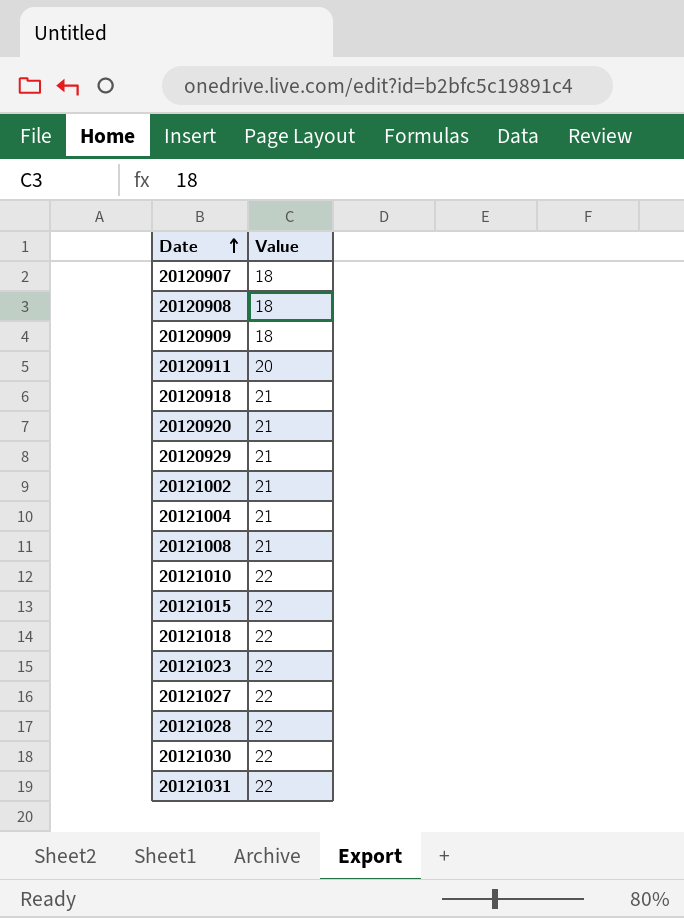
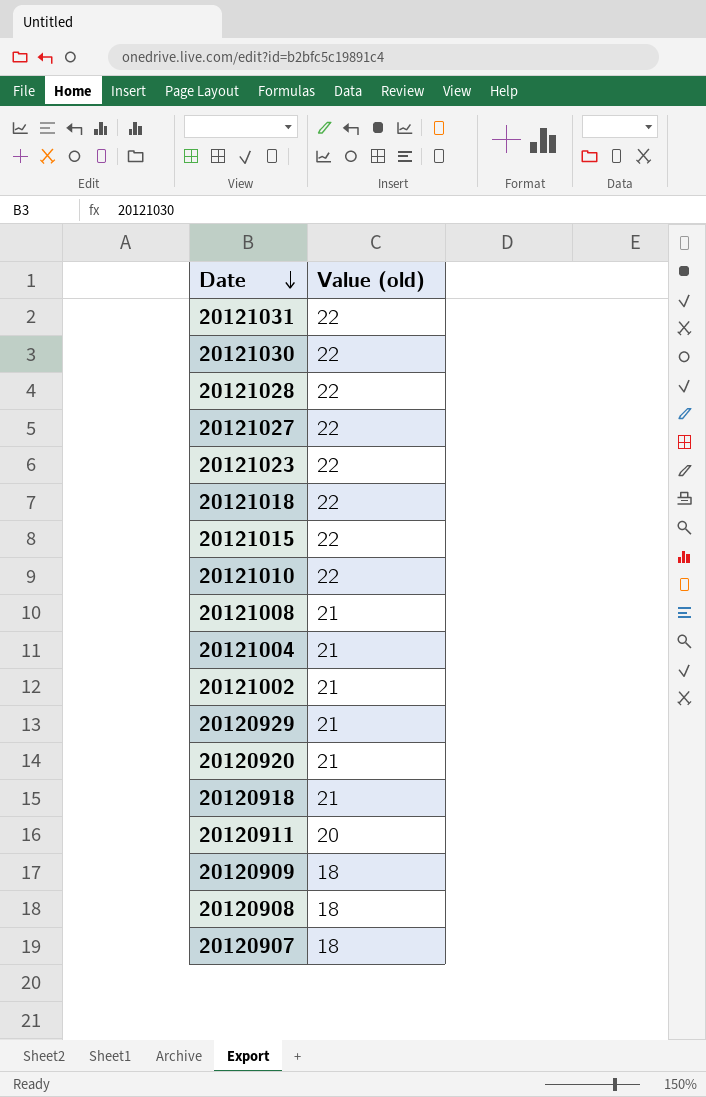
row order: Date ascending -> Date descending
column name: Value -> Value (old)

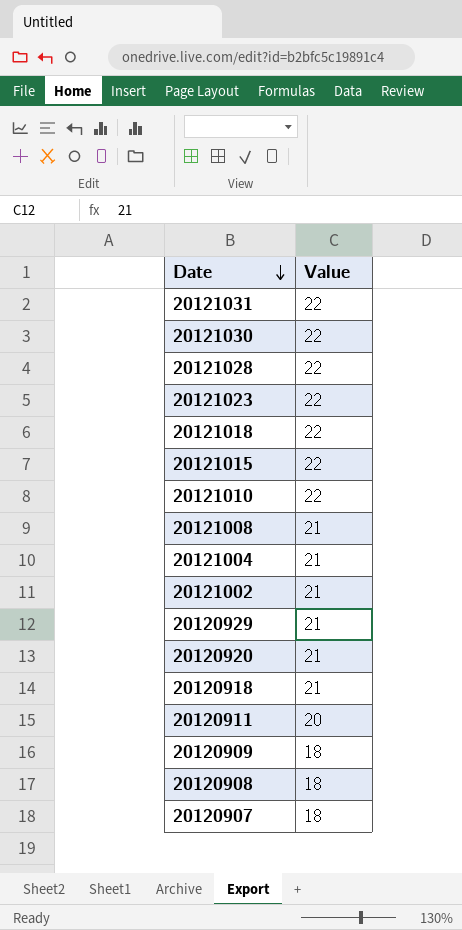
column name: Value (old) -> Value
row 20121027: 22 -> none

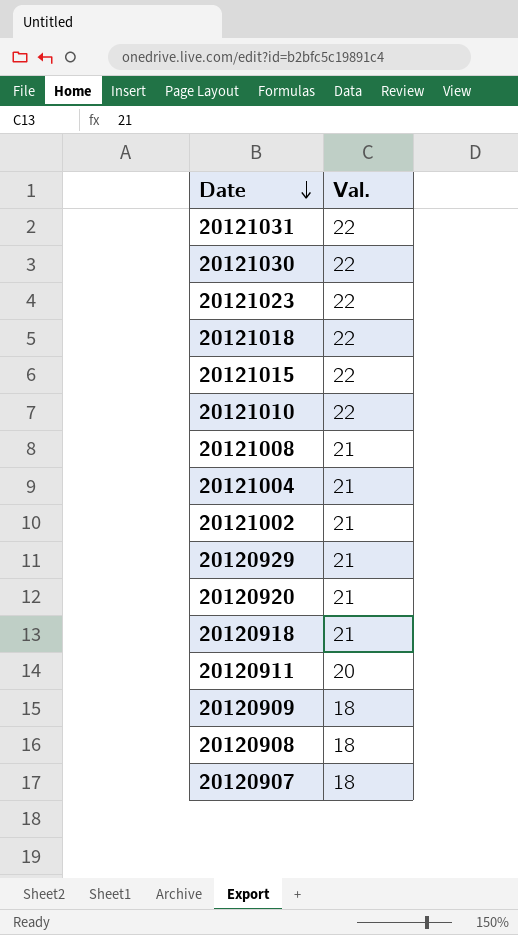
column name: Value -> Val.
row 20121028: 22 -> none

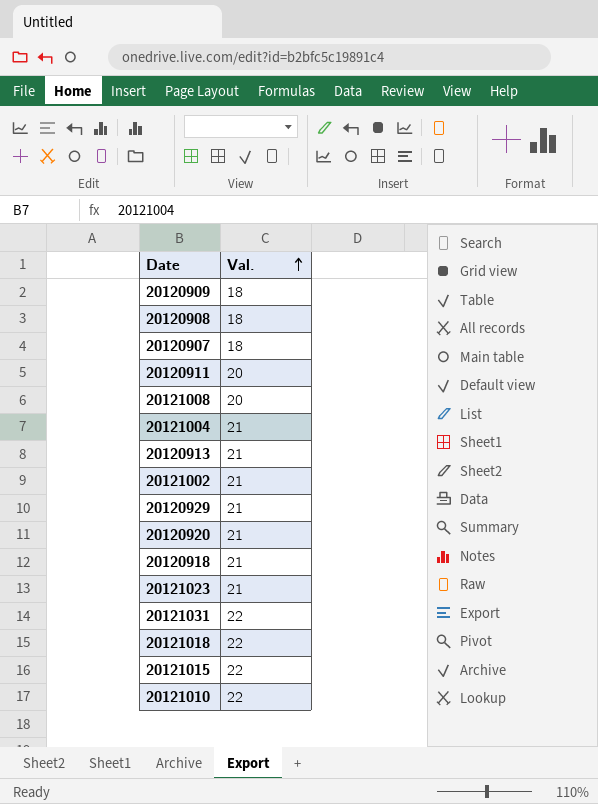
row order: Date descending -> Val. ascending
row 20121030: 22 -> none
20121008 | Val.: 21 -> 20
row 20120913: none -> 21
20121023 | Val.: 22 -> 21

